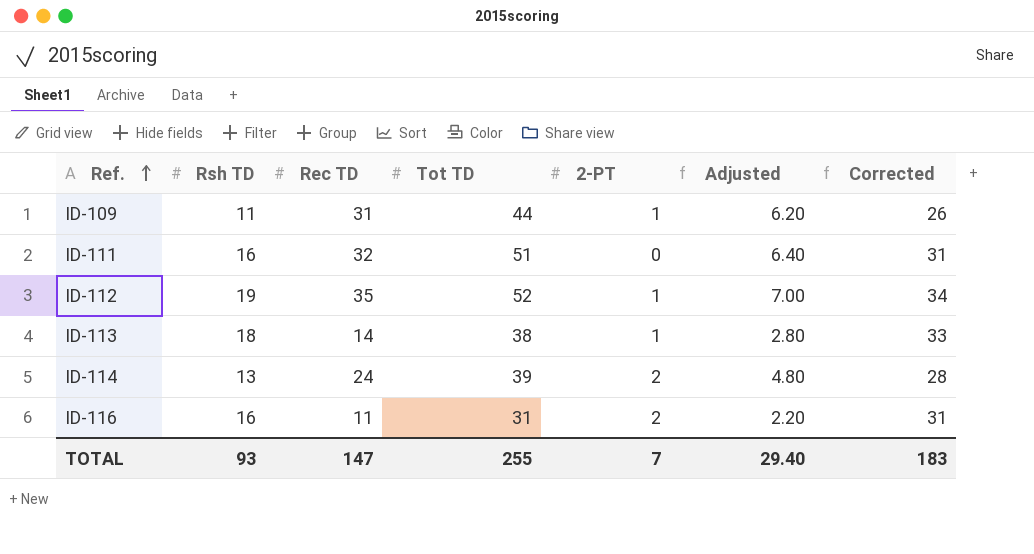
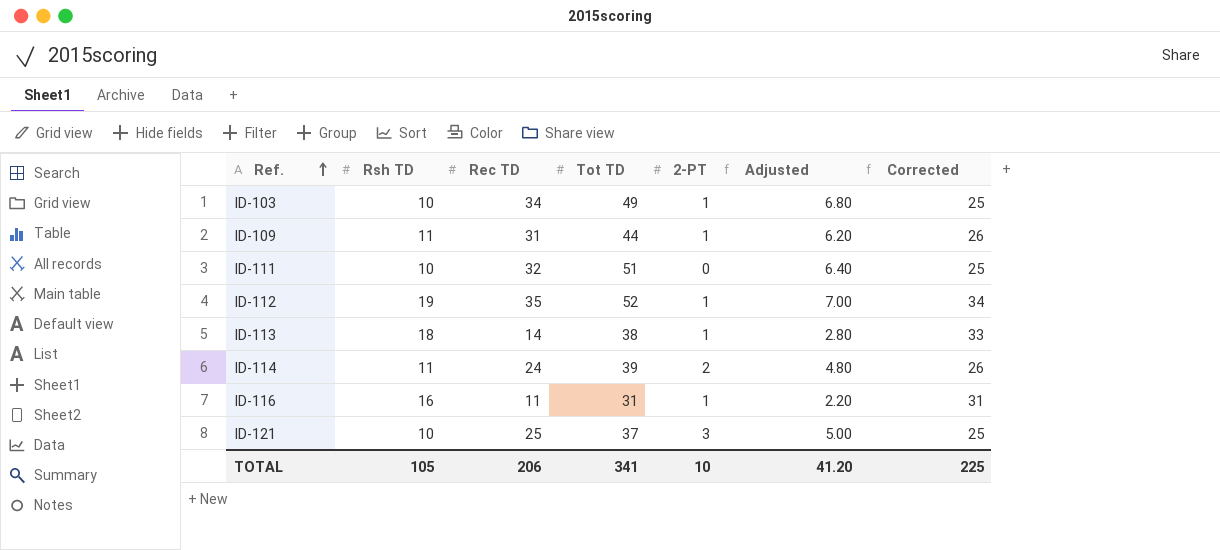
row ID-103: none -> 10 | 34 | 49 | 1 | 6.80 | 25
ID-111 | Rsh TD: 16 -> 10
ID-111 | Corrected: 31 -> 25
ID-114 | Rsh TD: 13 -> 11
ID-114 | Corrected: 28 -> 26
ID-116 | 2-PT: 2 -> 1
row ID-121: none -> 10 | 25 | 37 | 3 | 5.00 | 25
TOTAL | Rsh TD: 93 -> 105
TOTAL | Rec TD: 147 -> 206
TOTAL | Tot TD: 255 -> 341
TOTAL | 2-PT: 7 -> 10
TOTAL | Adjusted: 29.40 -> 41.20
TOTAL | Corrected: 183 -> 225

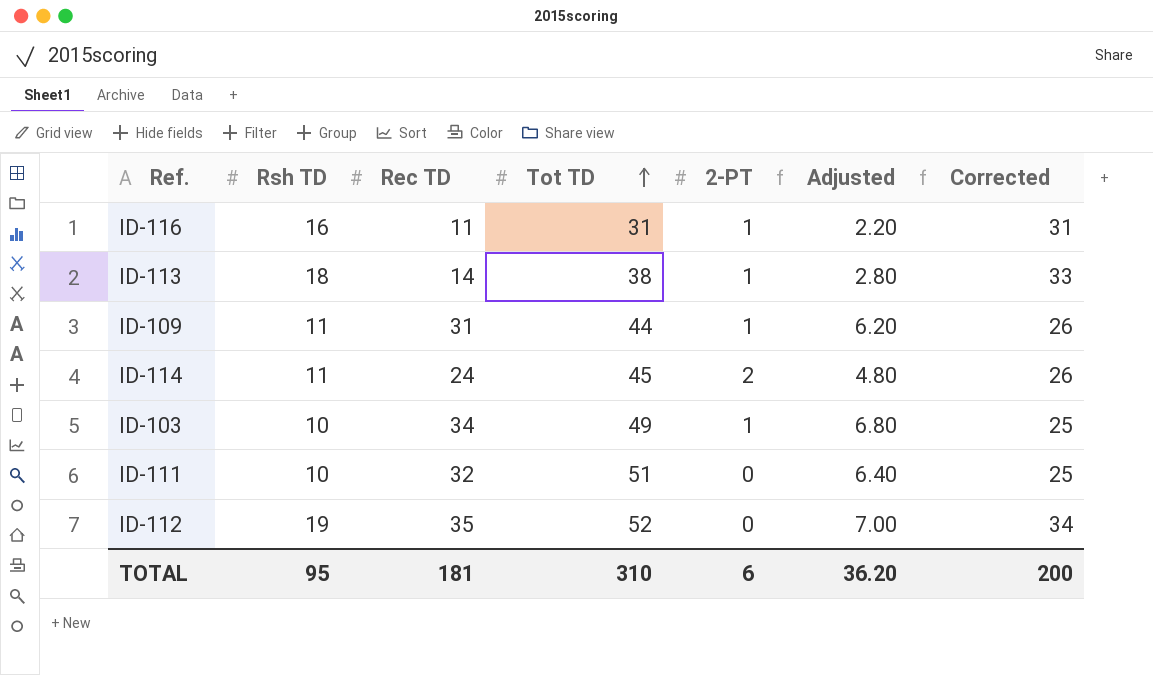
row order: Ref. ascending -> Tot TD ascending
row ID-121: 10 | 25 | 37 | 3 | 5.00 | 25 -> none
ID-114 | Tot TD: 39 -> 45
ID-112 | 2-PT: 1 -> 0
TOTAL | Rsh TD: 105 -> 95
TOTAL | Rec TD: 206 -> 181
TOTAL | Tot TD: 341 -> 310
TOTAL | 2-PT: 10 -> 6
TOTAL | Adjusted: 41.20 -> 36.20
TOTAL | Corrected: 225 -> 200

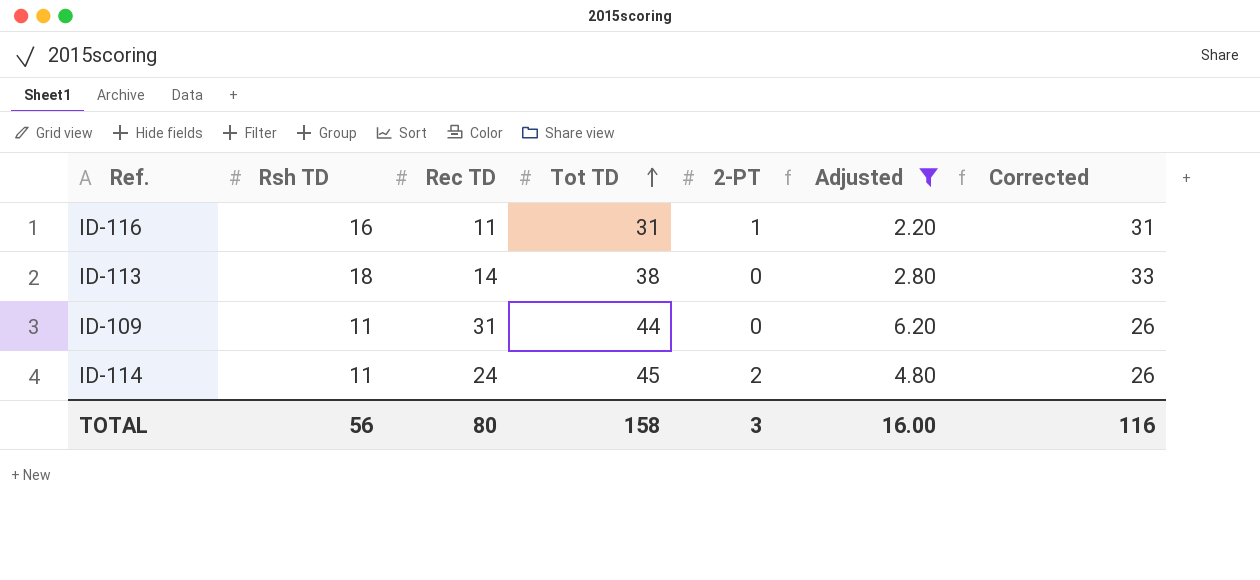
filter: none -> Adjusted <= 6.20
ID-113 | 2-PT: 1 -> 0
ID-109 | 2-PT: 1 -> 0
TOTAL | Rsh TD: 95 -> 56
TOTAL | Rec TD: 181 -> 80
TOTAL | Tot TD: 310 -> 158
TOTAL | 2-PT: 6 -> 3
TOTAL | Adjusted: 36.20 -> 16.00
TOTAL | Corrected: 200 -> 116

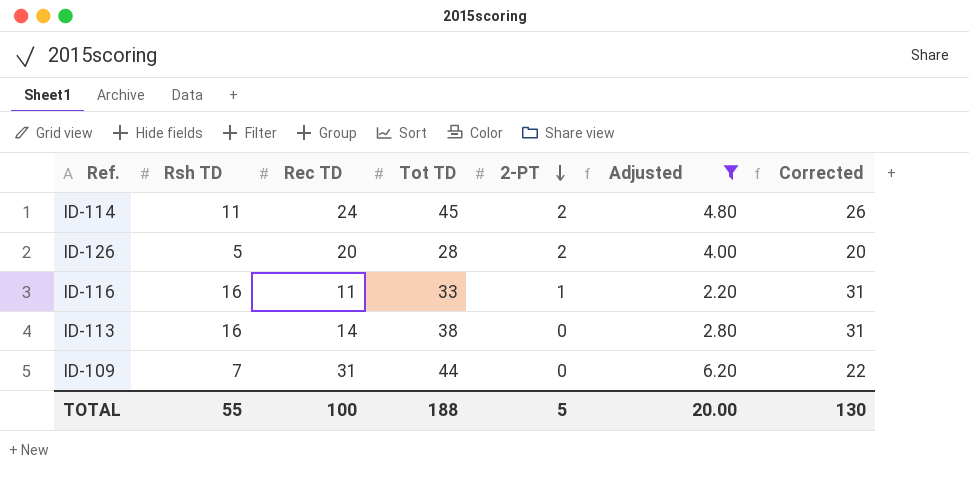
row order: Tot TD ascending -> 2-PT descending
row ID-126: none -> 5 | 20 | 28 | 2 | 4.00 | 20
ID-116 | Tot TD: 31 -> 33
ID-113 | Rsh TD: 18 -> 16
ID-113 | Corrected: 33 -> 31
ID-109 | Rsh TD: 11 -> 7
ID-109 | Corrected: 26 -> 22
TOTAL | Rsh TD: 56 -> 55
TOTAL | Rec TD: 80 -> 100
TOTAL | Tot TD: 158 -> 188
TOTAL | 2-PT: 3 -> 5
TOTAL | Adjusted: 16.00 -> 20.00
TOTAL | Corrected: 116 -> 130

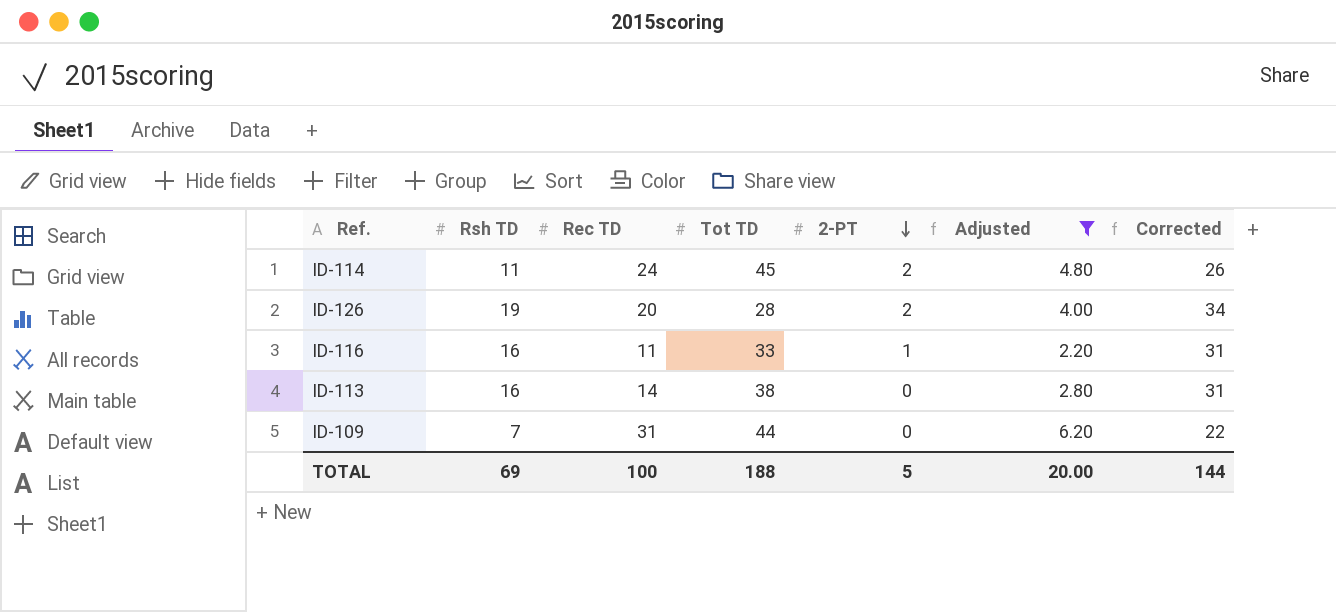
ID-126 | Rsh TD: 5 -> 19
ID-126 | Corrected: 20 -> 34
TOTAL | Rsh TD: 55 -> 69
TOTAL | Corrected: 130 -> 144

